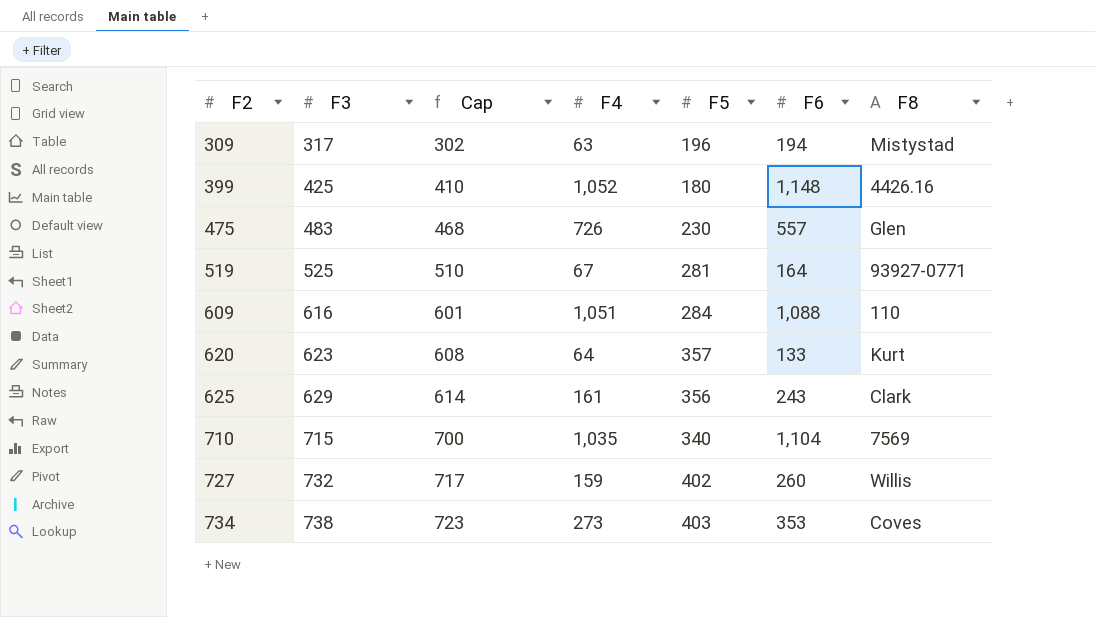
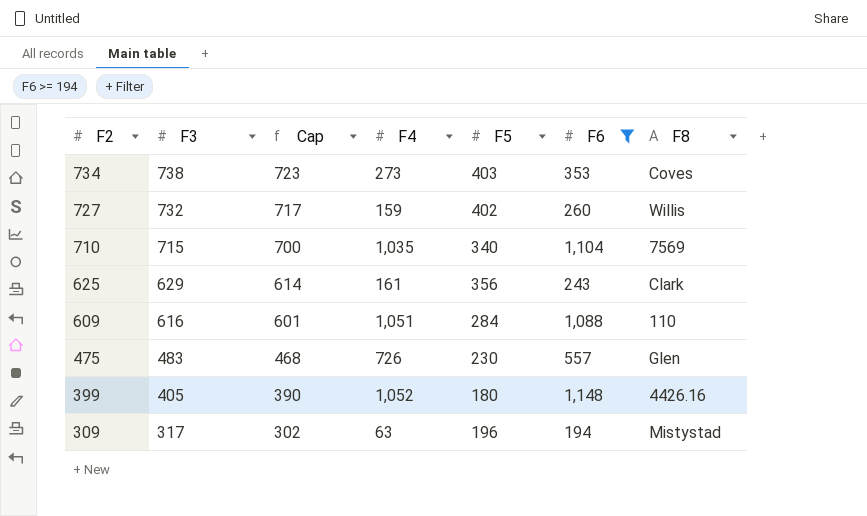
filter: none -> F6 >= 194
row order: F2 ascending -> F2 descending
399 | F3: 425 -> 405
399 | Cap: 410 -> 390

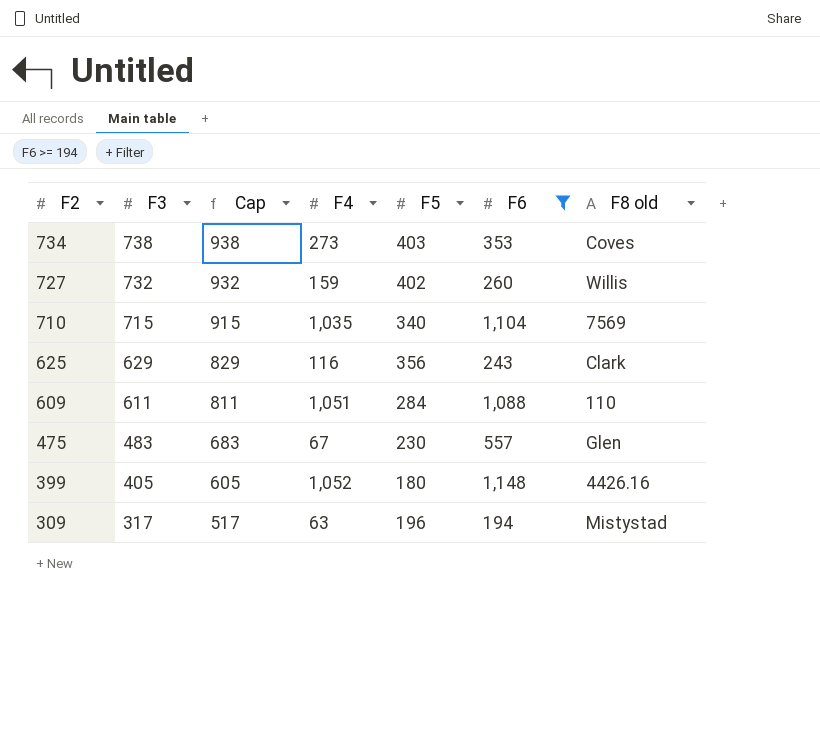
column Cap | formula: [F3] - 15 -> [F3] + 200
column name: F8 -> F8 old
625 | F4: 161 -> 116
609 | F3: 616 -> 611
475 | F4: 726 -> 67

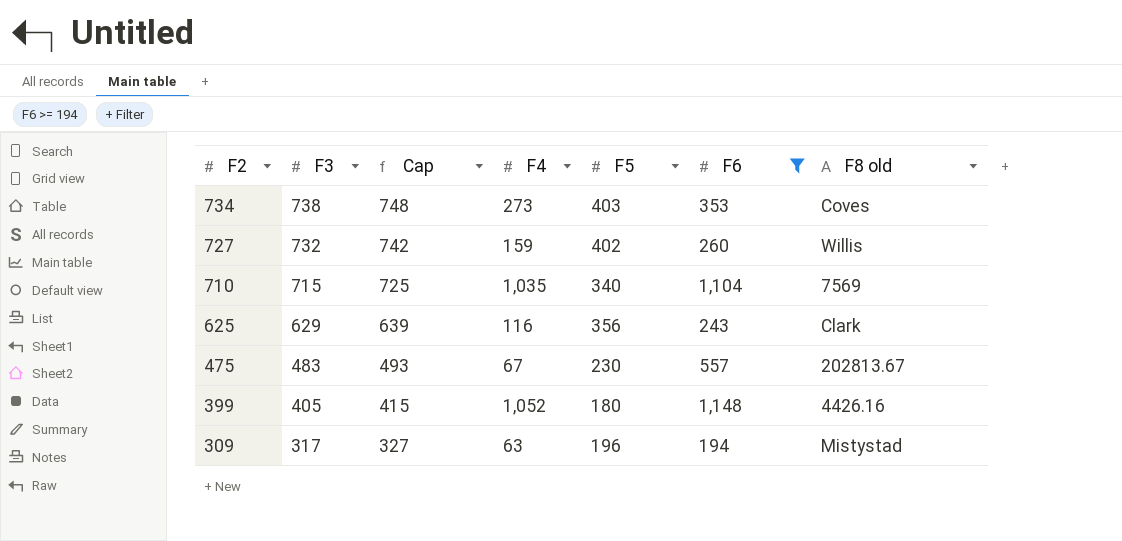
column Cap | formula: [F3] + 200 -> [F3] + 10
row 609: 611 | 811 | 1,051 | 284 | 1,088 | 110 -> none
475 | F8 old: Glen -> 202813.67

